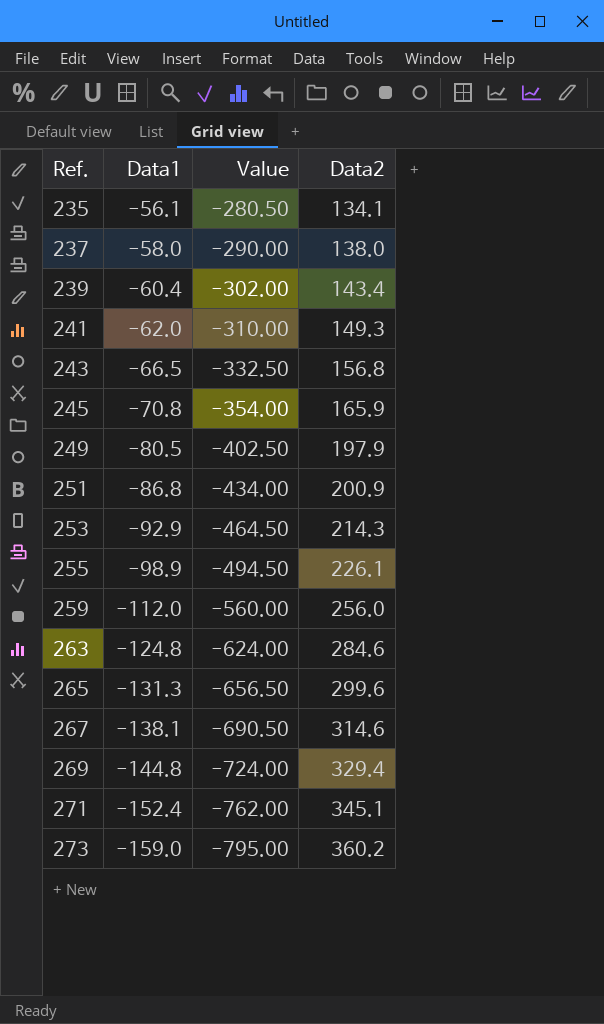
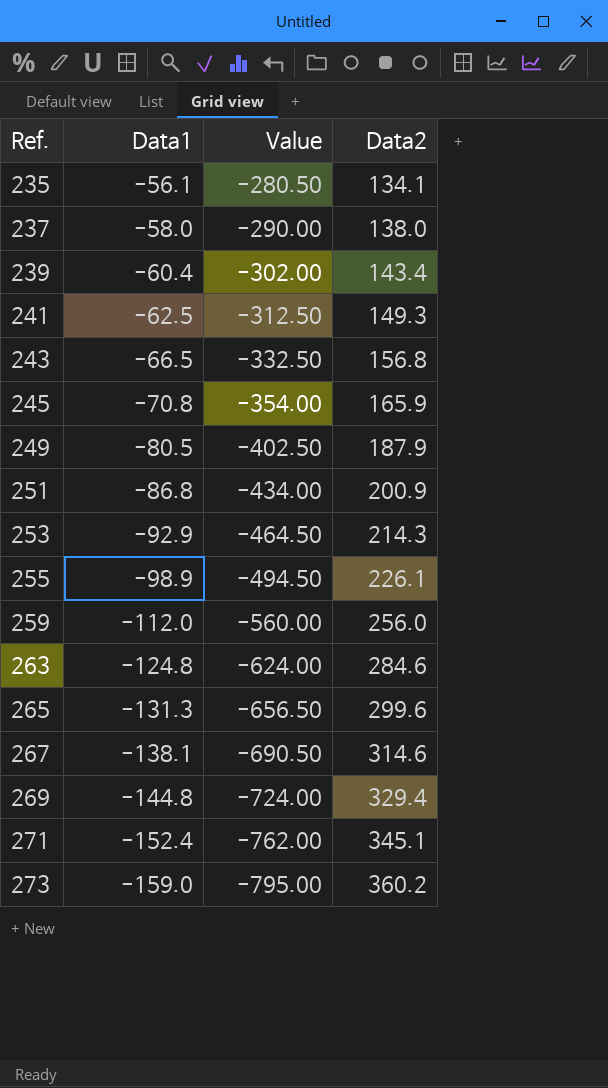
241 | Data1: -62.0 -> -62.5
241 | Value: -310.00 -> -312.50
249 | Data2: 197.9 -> 187.9

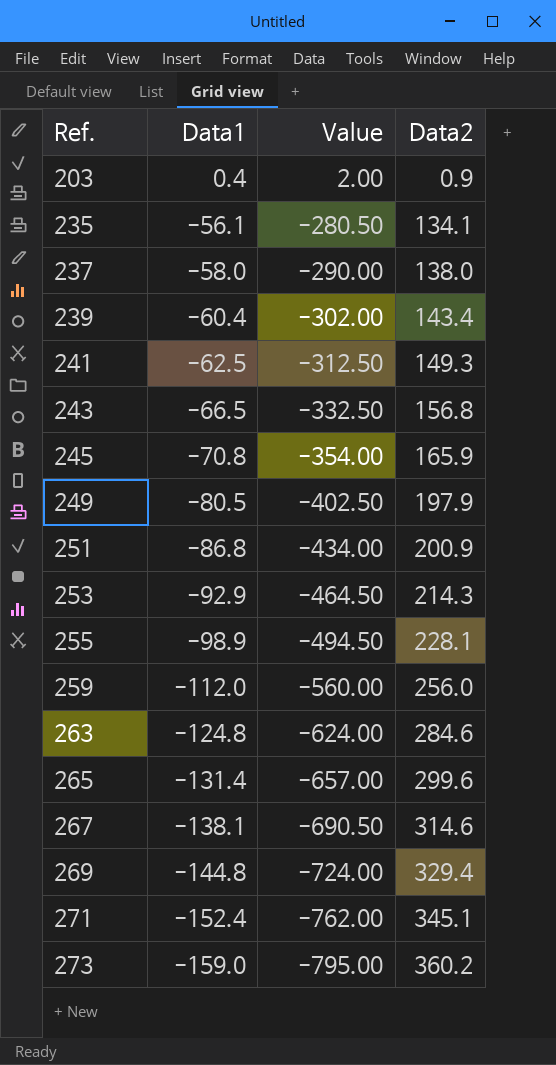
row 203: none -> 0.4 | 2.00 | 0.9
249 | Data2: 187.9 -> 197.9
255 | Data2: 226.1 -> 228.1
265 | Data1: -131.3 -> -131.4
265 | Value: -656.50 -> -657.00

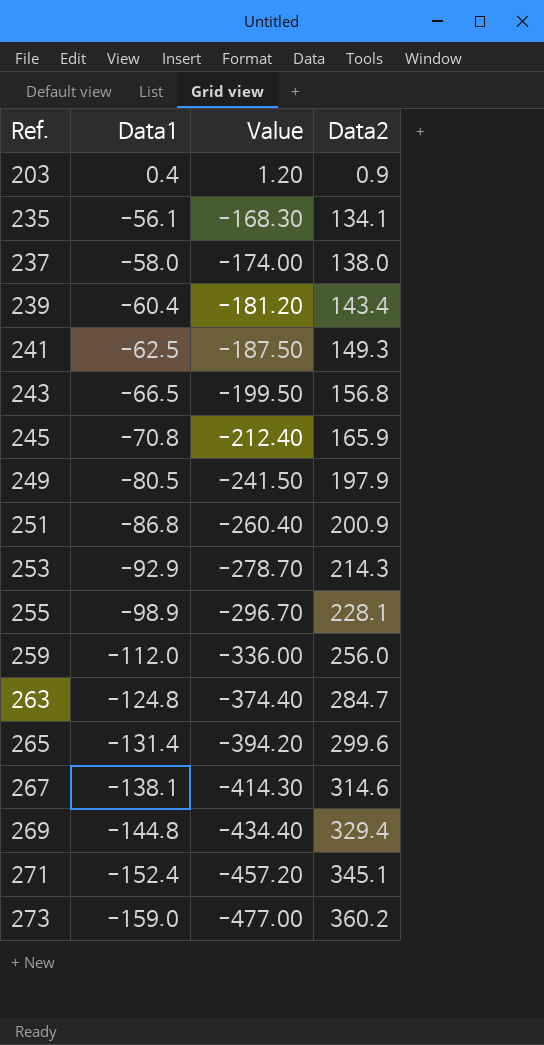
column Value | formula: [Data1] * 5 -> [Data1] * 3
263 | Data2: 284.6 -> 284.7

